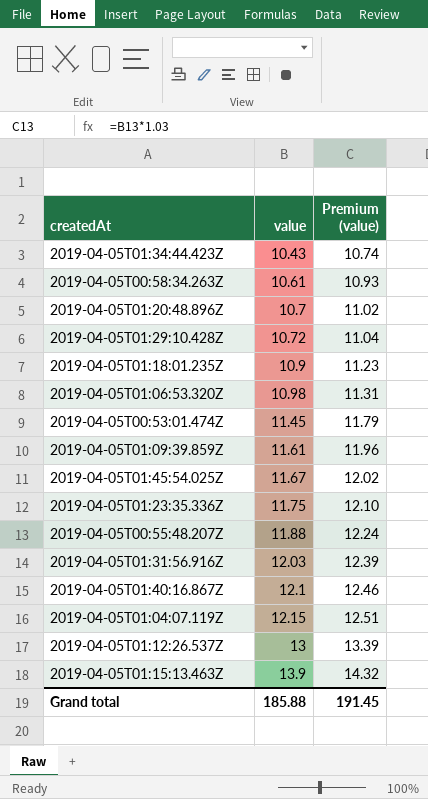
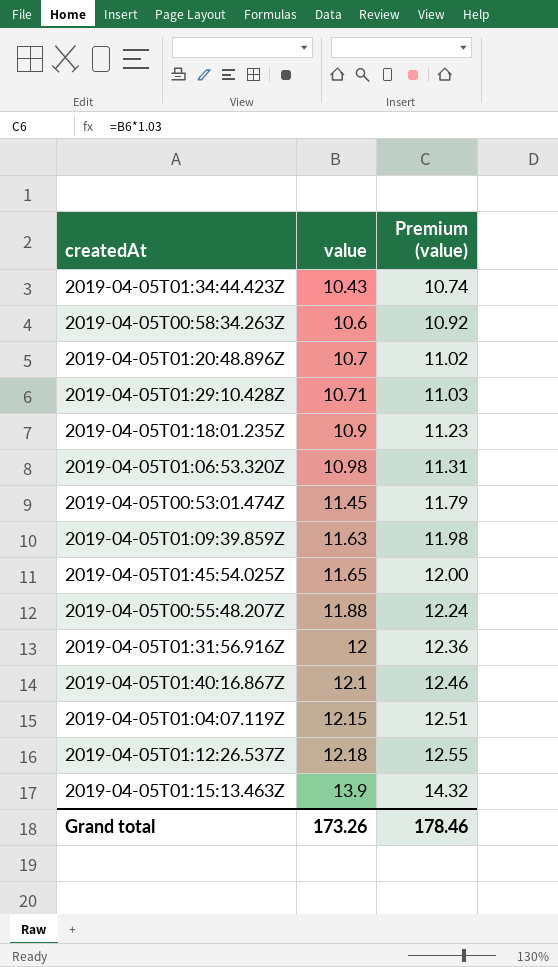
row 2019-04-05T01:23:35.336Z: 11.75 | 12.10 -> none
2019-04-05T00:58:34.263Z | value: 10.61 -> 10.6
2019-04-05T00:58:34.263Z | Premium (value): 10.93 -> 10.92
2019-04-05T01:29:10.428Z | value: 10.72 -> 10.71
2019-04-05T01:29:10.428Z | Premium (value): 11.04 -> 11.03
2019-04-05T01:09:39.859Z | value: 11.61 -> 11.63
2019-04-05T01:09:39.859Z | Premium (value): 11.96 -> 11.98
2019-04-05T01:45:54.025Z | value: 11.67 -> 11.65
2019-04-05T01:45:54.025Z | Premium (value): 12.02 -> 12.00
2019-04-05T01:31:56.916Z | value: 12.03 -> 12
2019-04-05T01:31:56.916Z | Premium (value): 12.39 -> 12.36
2019-04-05T01:12:26.537Z | value: 13 -> 12.18
2019-04-05T01:12:26.537Z | Premium (value): 13.39 -> 12.55
Grand total | value: 185.88 -> 173.26
Grand total | Premium (value): 191.45 -> 178.46

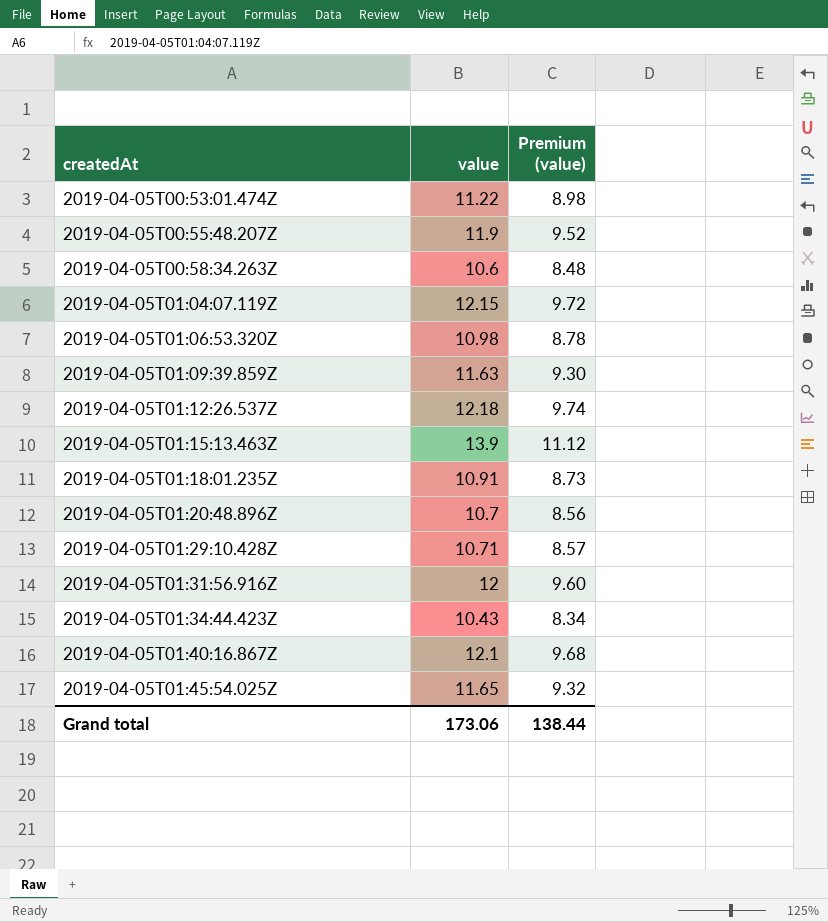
row order: value ascending -> createdAt ascending
column Premium (value) | formula: [value] * 1.03 -> [value] * 0.8
2019-04-05T00:53:01.474Z | value: 11.45 -> 11.22
2019-04-05T00:55:48.207Z | value: 11.88 -> 11.9
2019-04-05T01:18:01.235Z | value: 10.9 -> 10.91
Grand total | value: 173.26 -> 173.06
Grand total | Premium (value): 178.46 -> 138.44

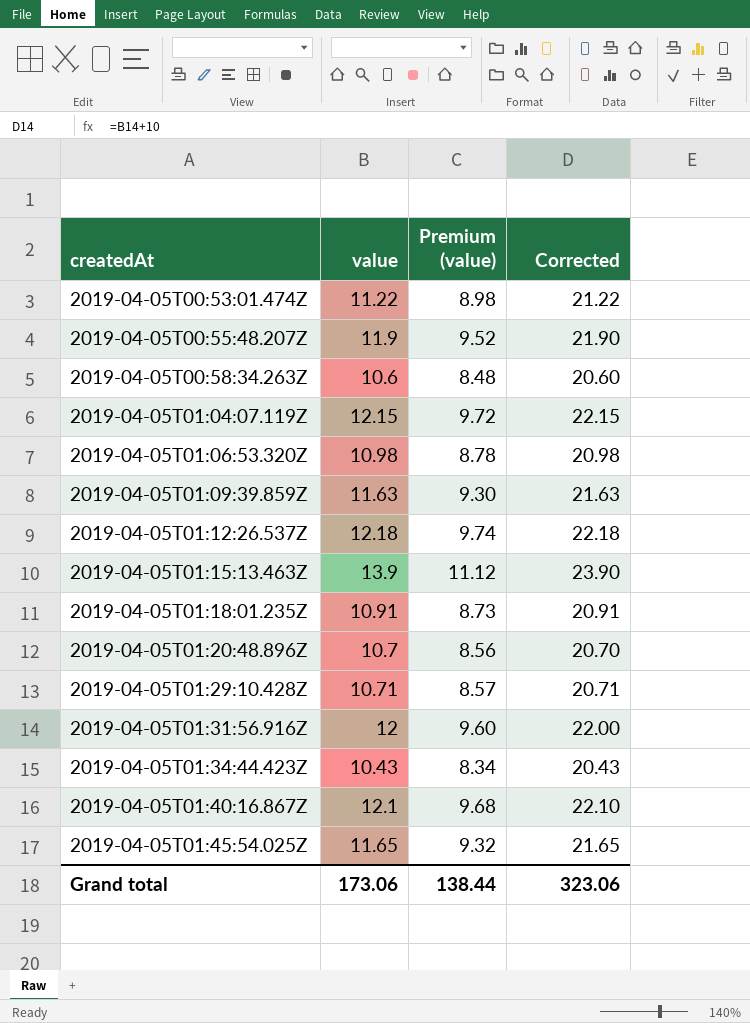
column Corrected | formula: none -> [value] + 10

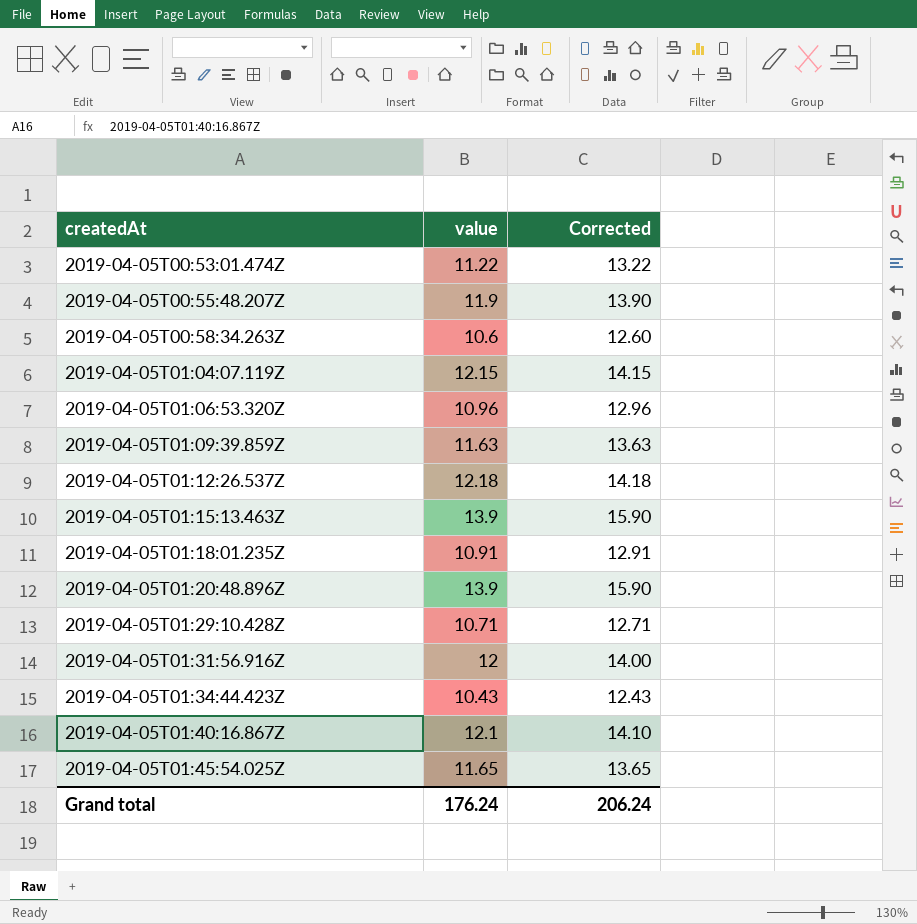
column Premium (value) | formula: [value] * 0.8 -> none
column Corrected | formula: [value] + 10 -> [value] + 2
2019-04-05T01:06:53.320Z | value: 10.98 -> 10.96
2019-04-05T01:20:48.896Z | value: 10.7 -> 13.9
Grand total | value: 173.06 -> 176.24
Grand total | Corrected: 323.06 -> 206.24

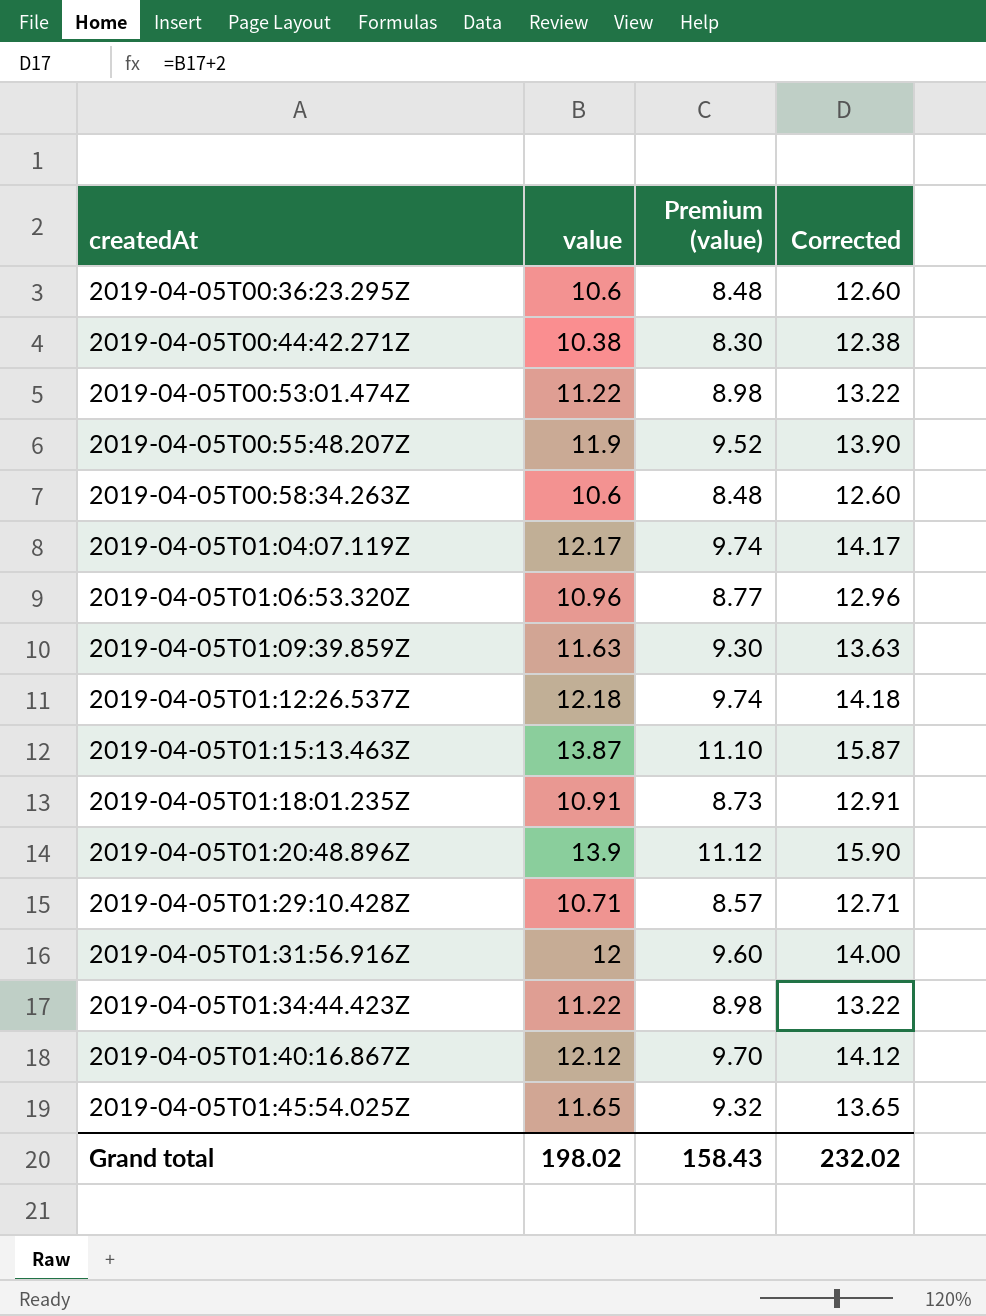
column Premium (value) | formula: none -> [value] * 0.8
row 2019-04-05T00:36:23.295Z: none -> 10.6 | 8.48 | 12.60
row 2019-04-05T00:44:42.271Z: none -> 10.38 | 8.30 | 12.38
2019-04-05T01:04:07.119Z | value: 12.15 -> 12.17
2019-04-05T01:04:07.119Z | Corrected: 14.15 -> 14.17
2019-04-05T01:15:13.463Z | value: 13.9 -> 13.87
2019-04-05T01:15:13.463Z | Corrected: 15.90 -> 15.87
2019-04-05T01:34:44.423Z | value: 10.43 -> 11.22
2019-04-05T01:34:44.423Z | Corrected: 12.43 -> 13.22
2019-04-05T01:40:16.867Z | value: 12.1 -> 12.12
2019-04-05T01:40:16.867Z | Corrected: 14.10 -> 14.12
Grand total | value: 176.24 -> 198.02
Grand total | Corrected: 206.24 -> 232.02

